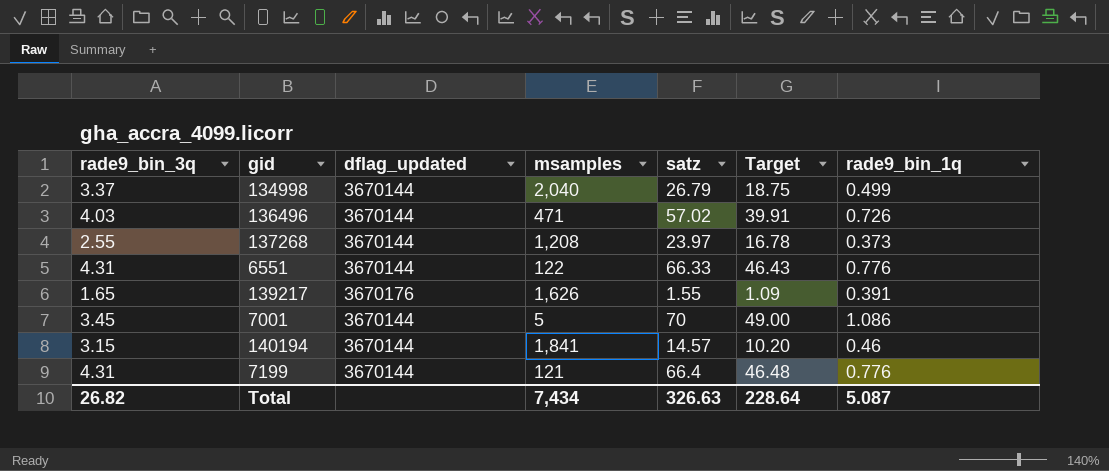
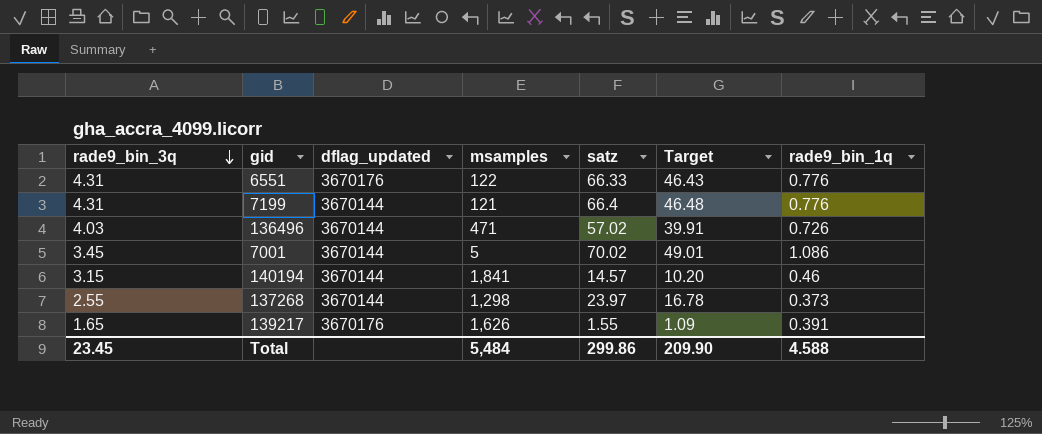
row order: none -> rade9_bin_3q descending
row 134998: 3.37 | 3670144 | 2,040 | 26.79 | 18.75 | 0.499 -> none
6551 | dflag_updated: 3670144 -> 3670176
7001 | satz: 70 -> 70.02
7001 | Target: 49.00 -> 49.01
137268 | msamples: 1,208 -> 1,298
Total | rade9_bin_3q: 26.82 -> 23.45
Total | msamples: 7,434 -> 5,484
Total | satz: 326.63 -> 299.86
Total | Target: 228.64 -> 209.90
Total | rade9_bin_1q: 5.087 -> 4.588

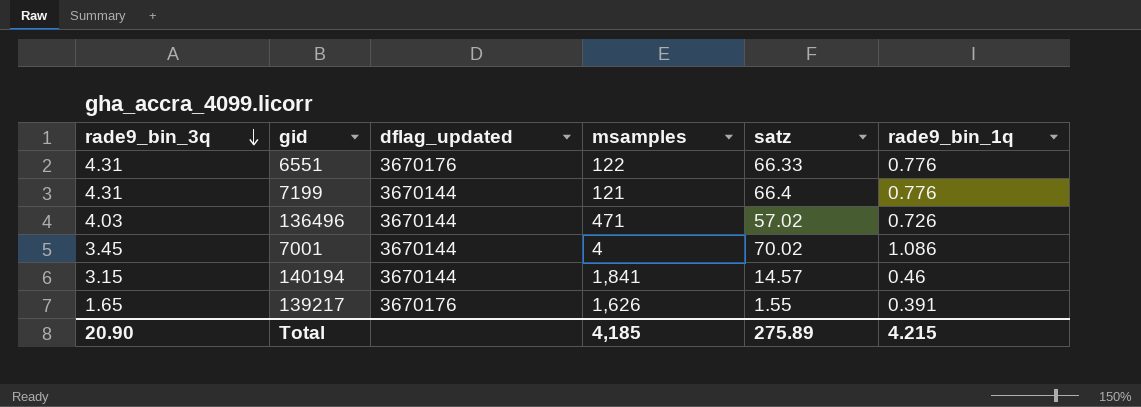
column Target | formula: [satz] * 0.7 -> none
row 137268: 2.55 | 3670144 | 1,298 | 23.97 | 16.78 | 0.373 -> none
7001 | msamples: 5 -> 4
Total | rade9_bin_3q: 23.45 -> 20.90
Total | msamples: 5,484 -> 4,185
Total | satz: 299.86 -> 275.89
Total | rade9_bin_1q: 4.588 -> 4.215

